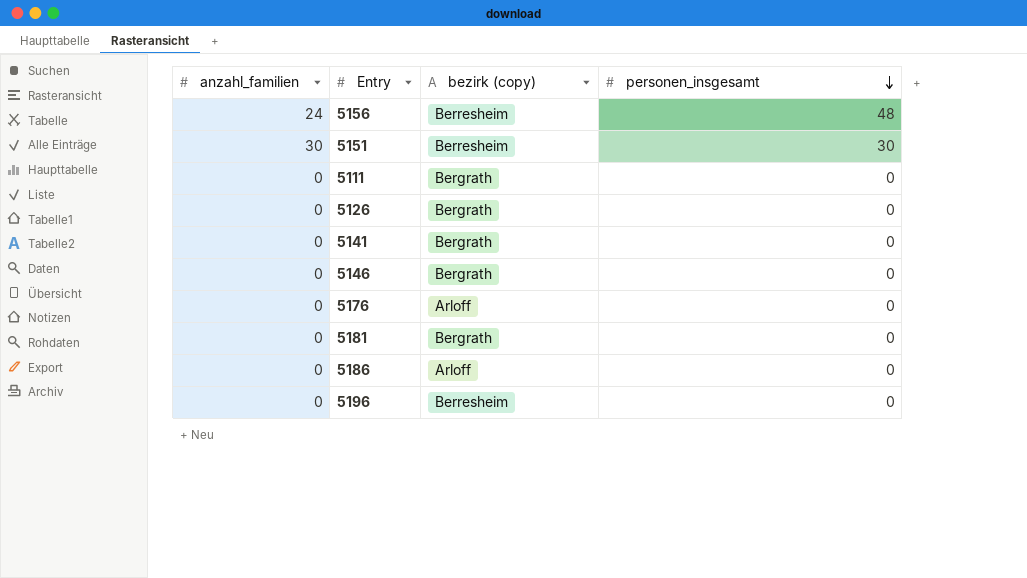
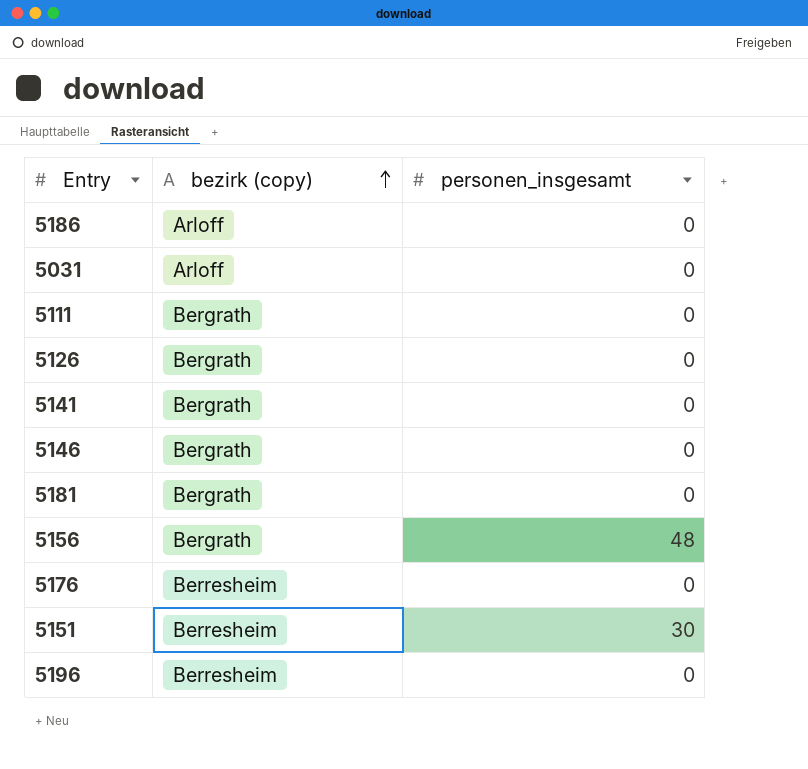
row order: personen_insgesamt descending -> bezirk (copy) ascending
column anzahl_familien | position: 1 -> none
row 5031: none -> Arloff | 0
5156 | bezirk (copy): Berresheim -> Bergrath
5176 | bezirk (copy): Arloff -> Berresheim

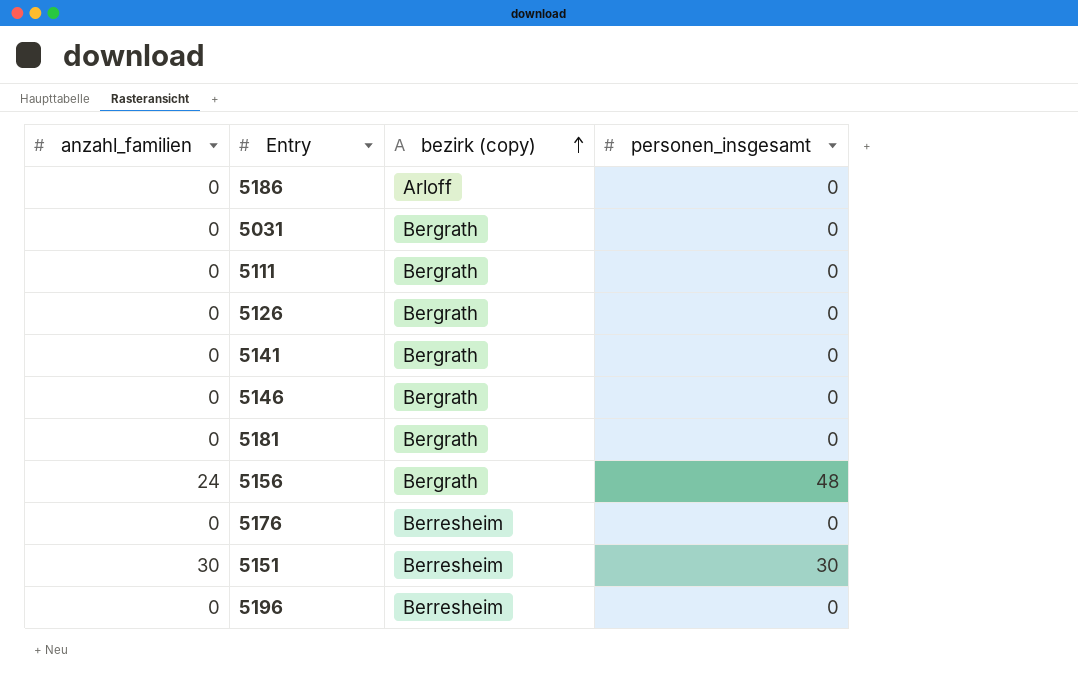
column anzahl_familien | position: none -> 1
5031 | bezirk (copy): Arloff -> Bergrath

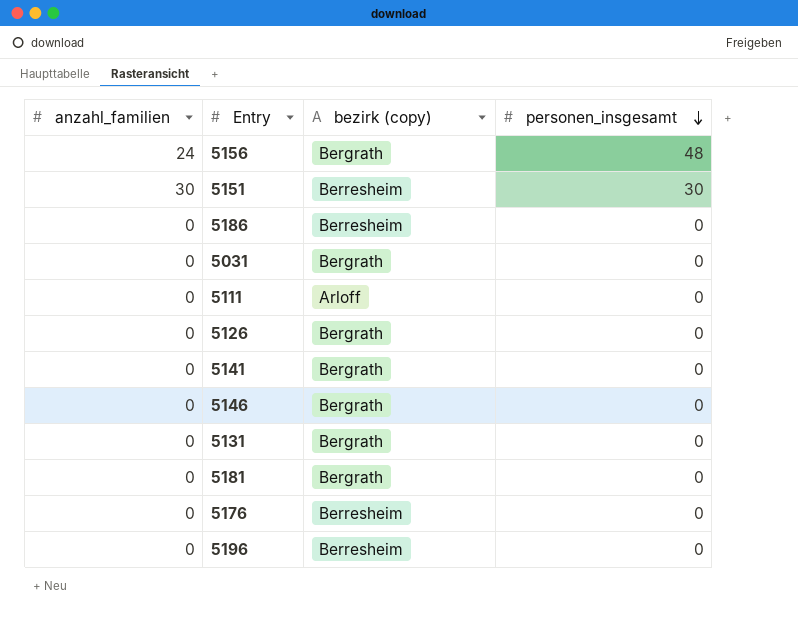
row order: bezirk (copy) ascending -> personen_insgesamt descending
5186 | bezirk (copy): Arloff -> Berresheim
5111 | bezirk (copy): Bergrath -> Arloff
row 5131: none -> 0 | Bergrath | 0

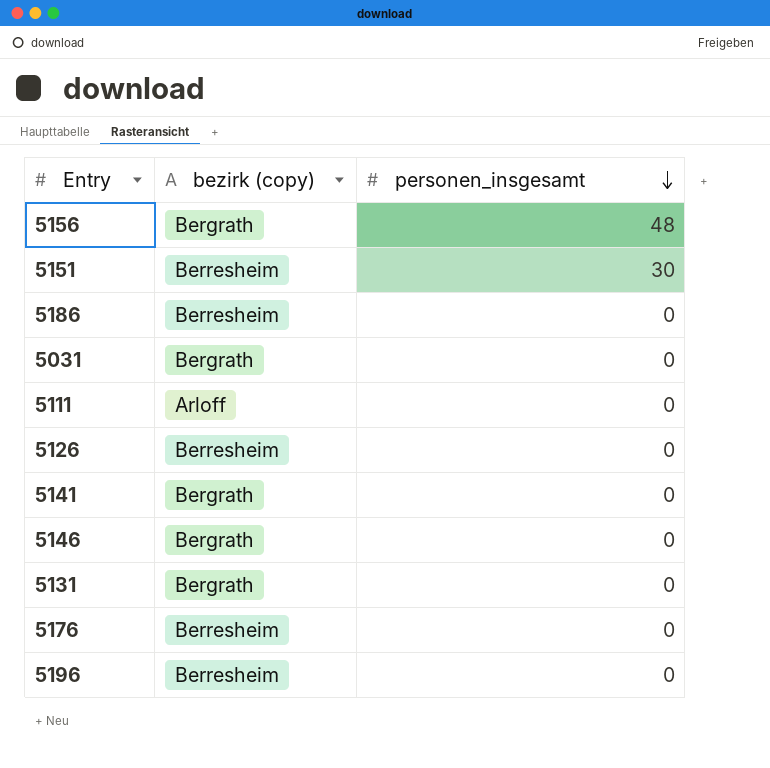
column anzahl_familien | position: 1 -> none
row 5181: 0 | Bergrath | 0 -> none
5126 | bezirk (copy): Bergrath -> Berresheim

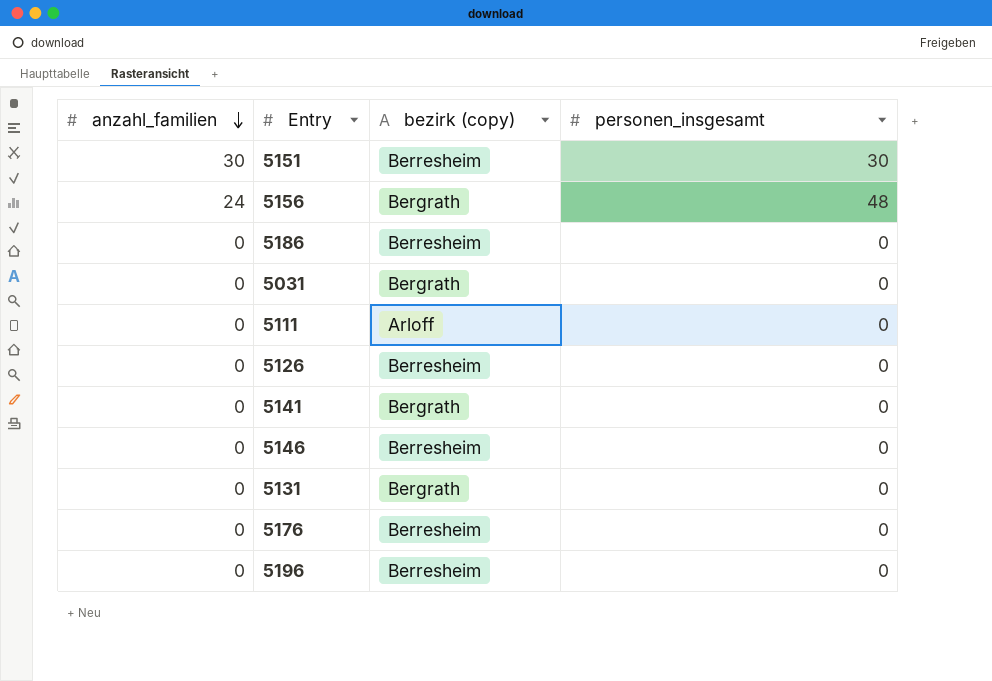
row order: personen_insgesamt descending -> anzahl_familien descending
column anzahl_familien | position: none -> 1
5146 | bezirk (copy): Bergrath -> Berresheim

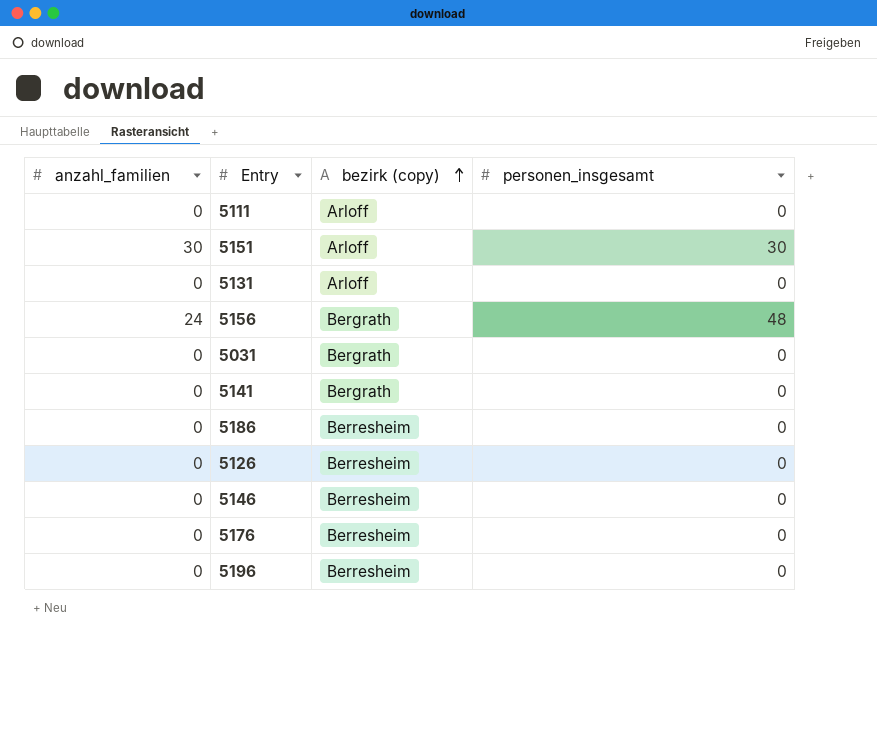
row order: anzahl_familien descending -> bezirk (copy) ascending
5151 | bezirk (copy): Berresheim -> Arloff
5131 | bezirk (copy): Bergrath -> Arloff

